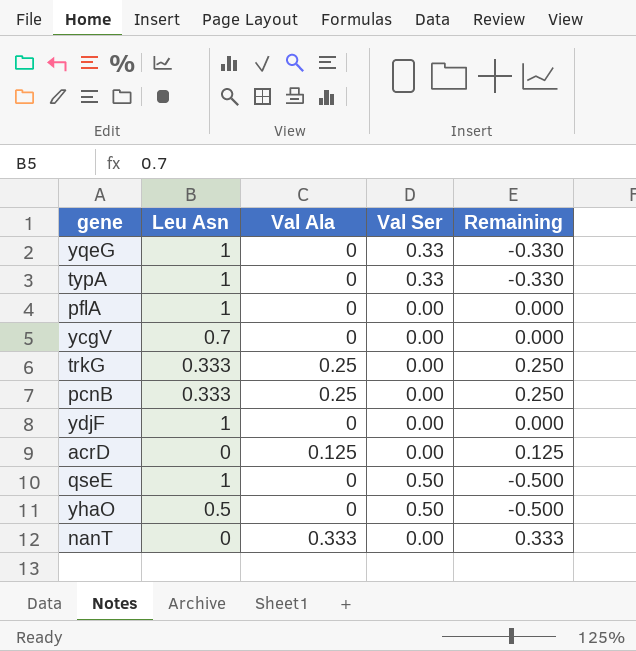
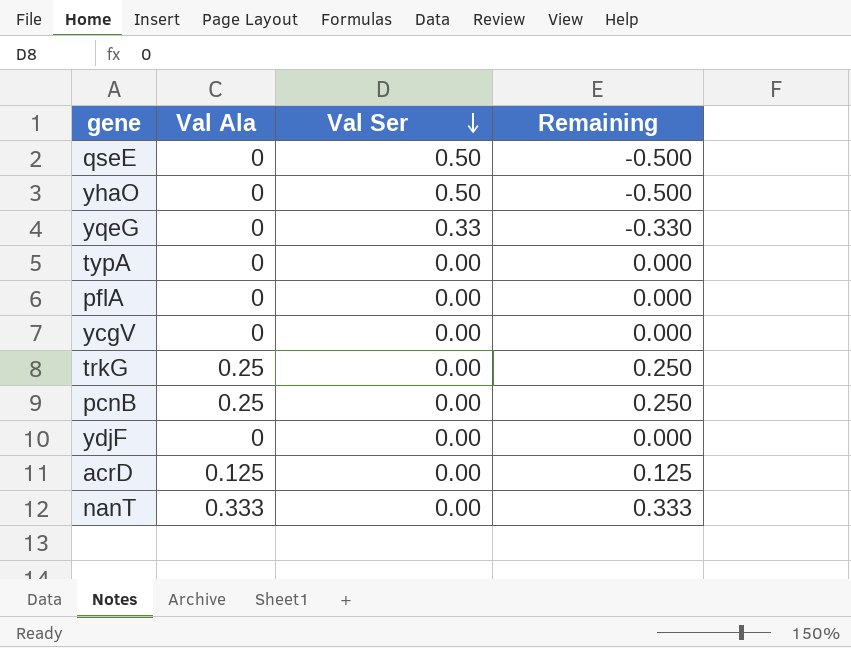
row order: none -> Val Ser descending
column Leu Asn | position: 2 -> none
typA | Val Ser: 0.33 -> 0.00
typA | Remaining: -0.330 -> 0.000

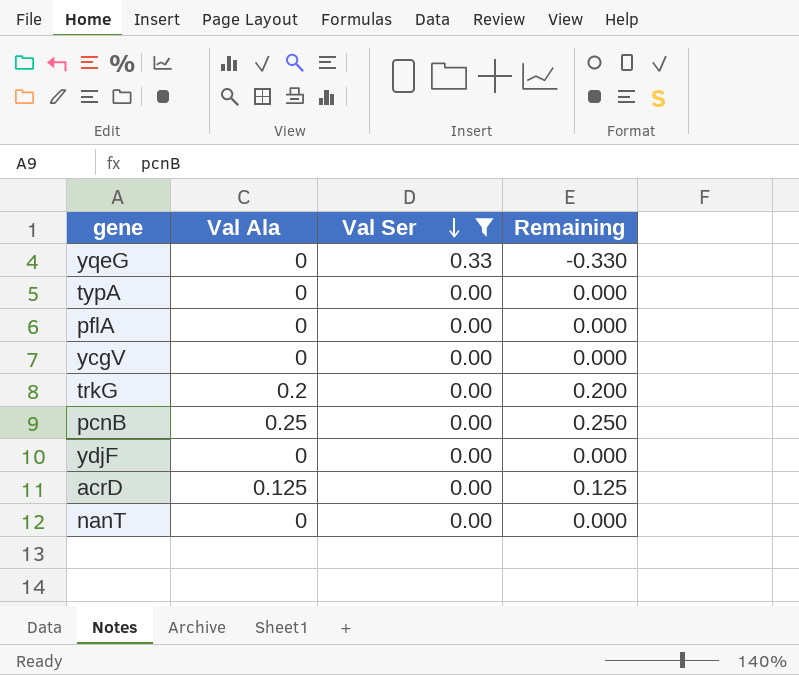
filter: none -> Val Ser != 0.50
trkG | Val Ala: 0.25 -> 0.2
trkG | Remaining: 0.250 -> 0.200
nanT | Val Ala: 0.333 -> 0
nanT | Remaining: 0.333 -> 0.000

